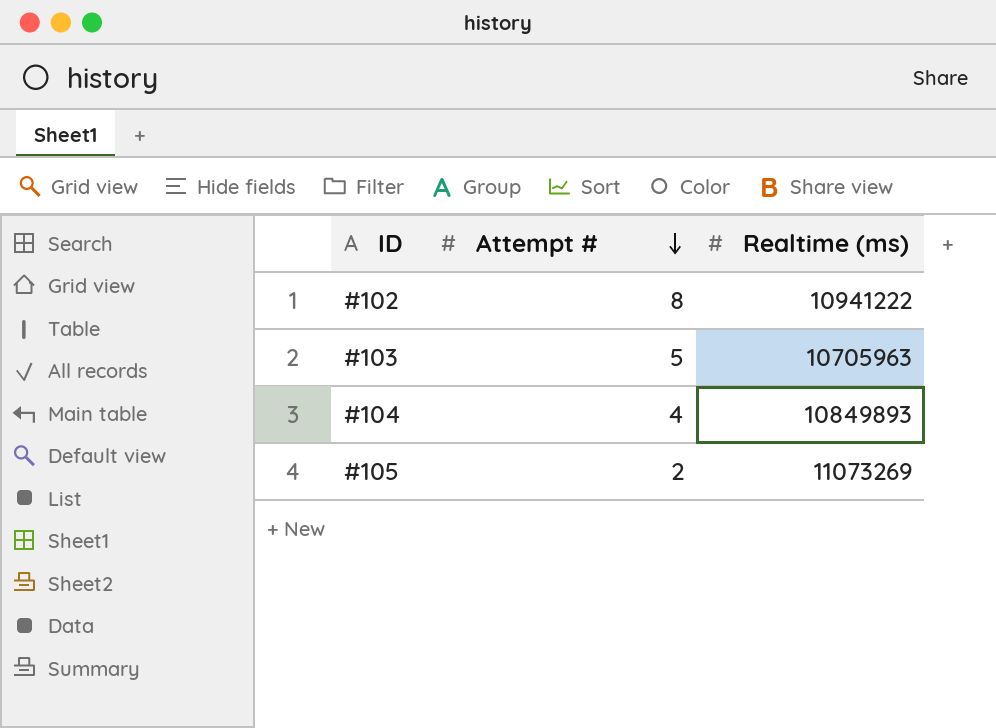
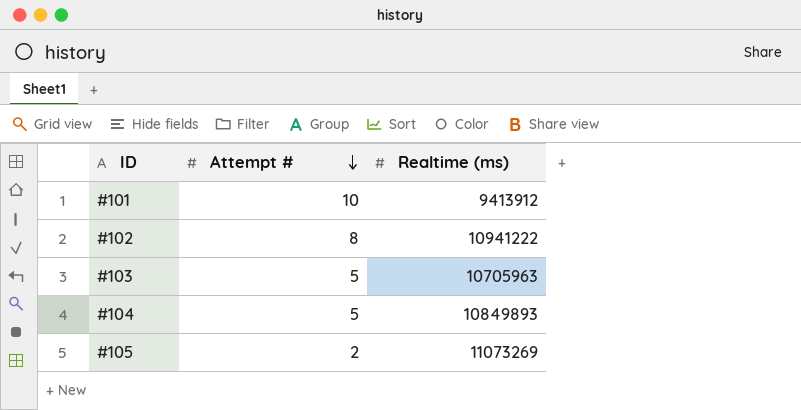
row #101: none -> 10 | 9413912
#104 | Attempt #: 4 -> 5

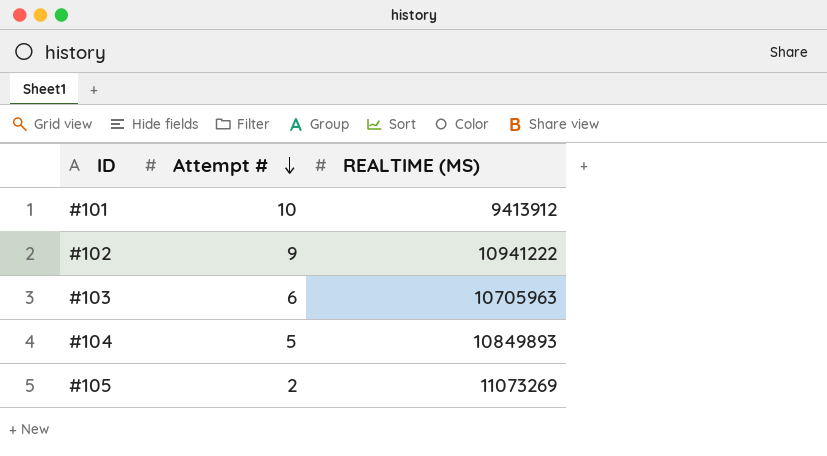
column name: Realtime (ms) -> REALTIME (MS)
#102 | Attempt #: 8 -> 9
#103 | Attempt #: 5 -> 6

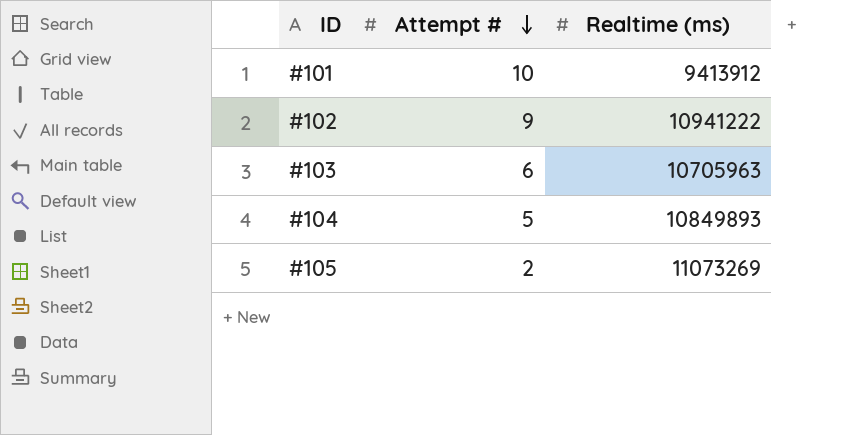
column name: REALTIME (MS) -> Realtime (ms)

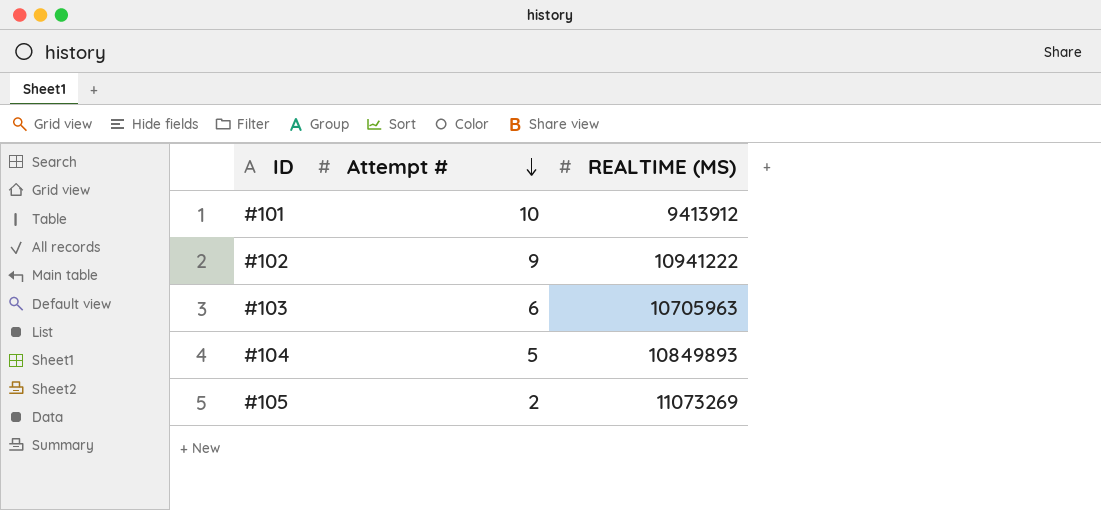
column name: Realtime (ms) -> REALTIME (MS)

